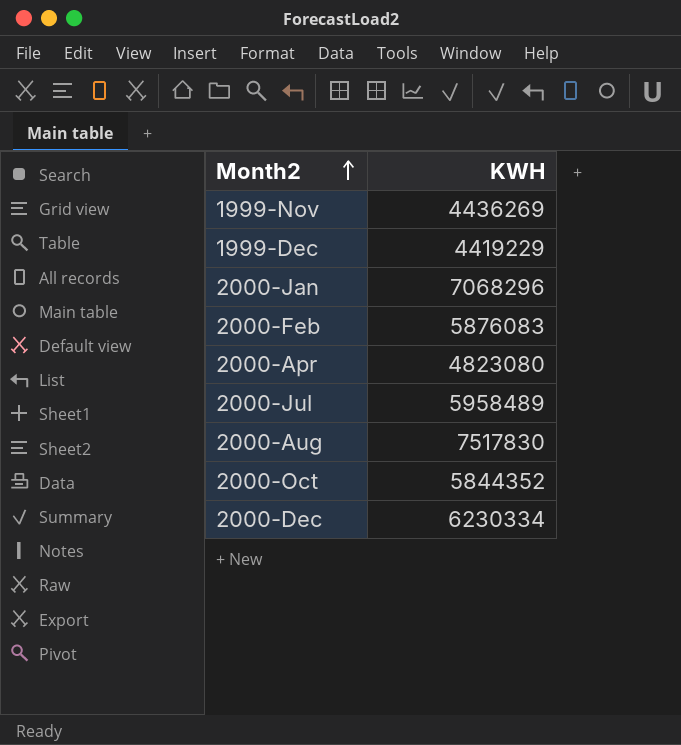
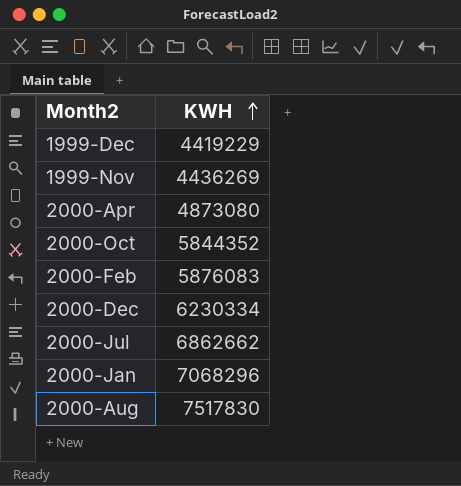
row order: Month2 ascending -> KWH ascending
2000-Apr | KWH: 4823080 -> 4873080
2000-Jul | KWH: 5958489 -> 6862662

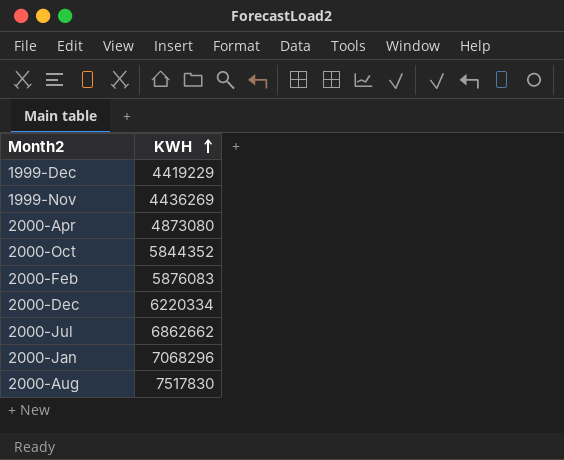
2000-Dec | KWH: 6230334 -> 6220334

